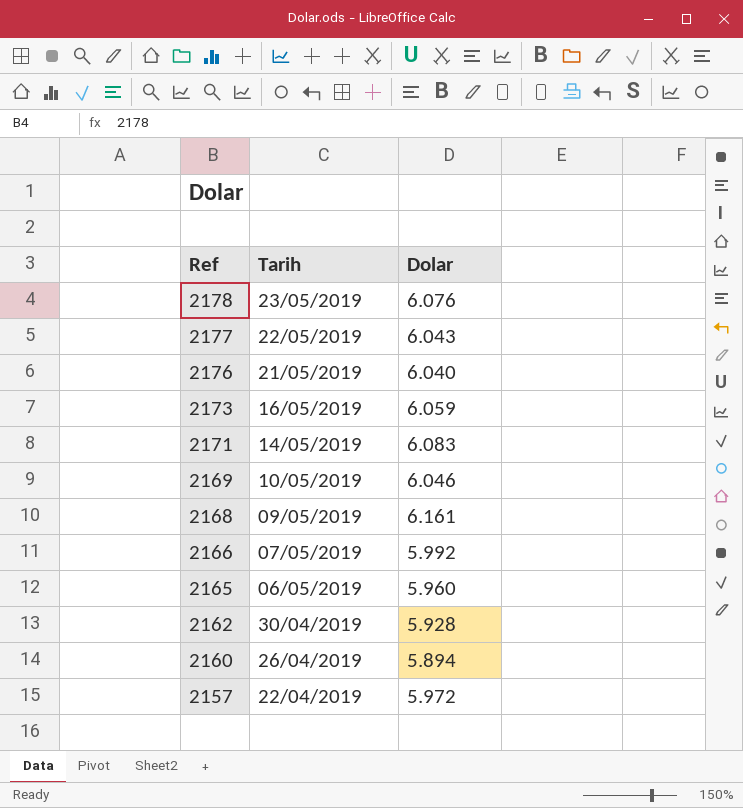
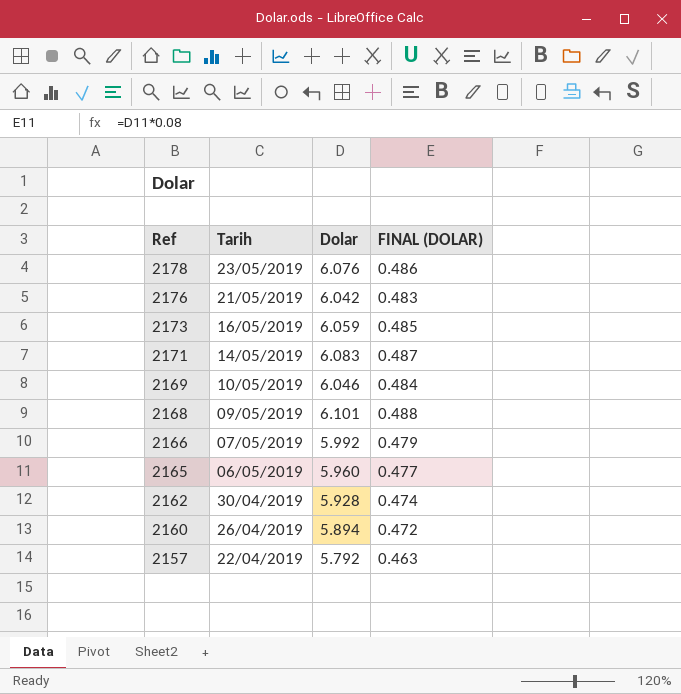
column FINAL (DOLAR) | formula: none -> [Dolar] * 0.08
row 2177: 22/05/2019 | 6.043 -> none
2176 | Dolar: 6.040 -> 6.042
2168 | Dolar: 6.161 -> 6.101
2157 | Dolar: 5.972 -> 5.792

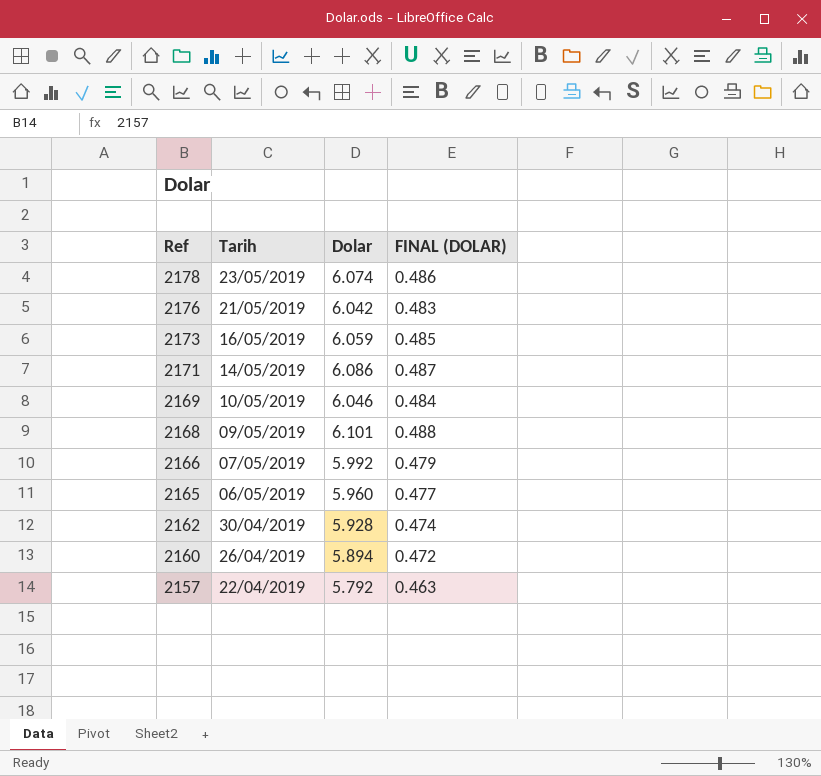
2178 | Dolar: 6.076 -> 6.074
2171 | Dolar: 6.083 -> 6.086

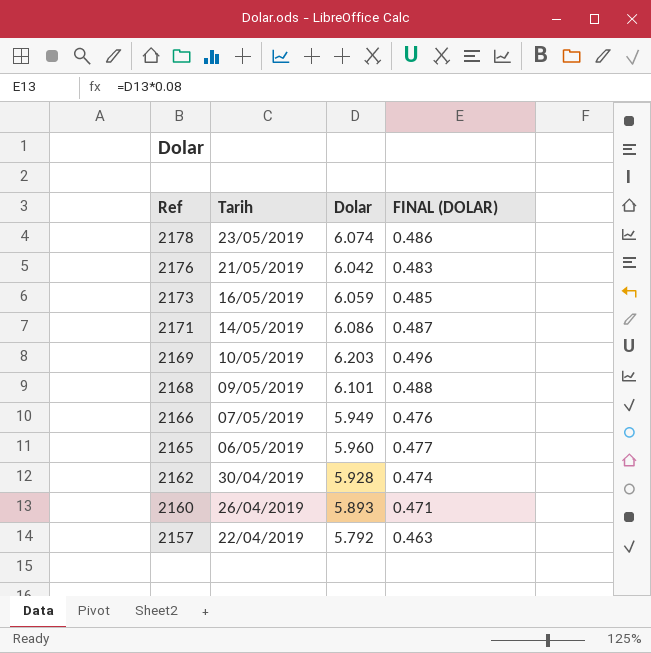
2169 | Dolar: 6.046 -> 6.203
2169 | FINAL (DOLAR): 0.484 -> 0.496
2166 | Dolar: 5.992 -> 5.949
2166 | FINAL (DOLAR): 0.479 -> 0.476
2160 | Dolar: 5.894 -> 5.893
2160 | FINAL (DOLAR): 0.472 -> 0.471

